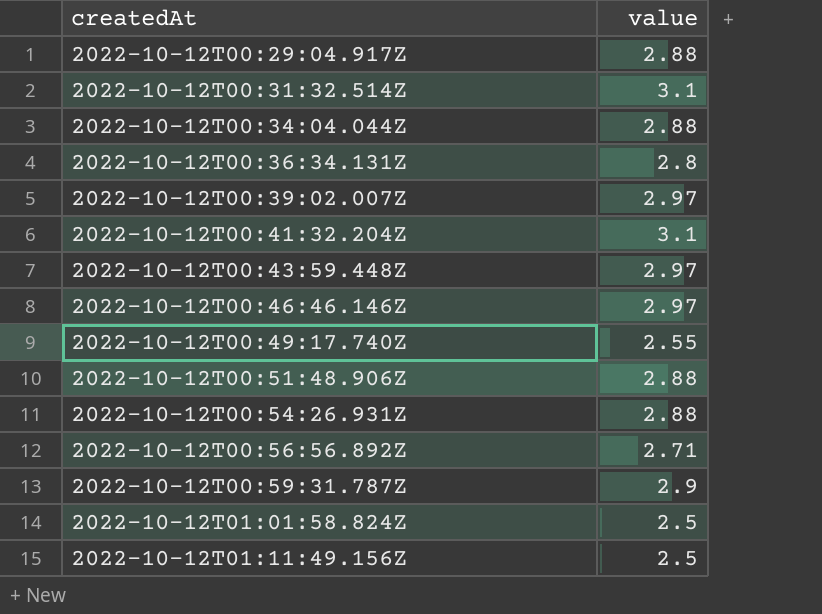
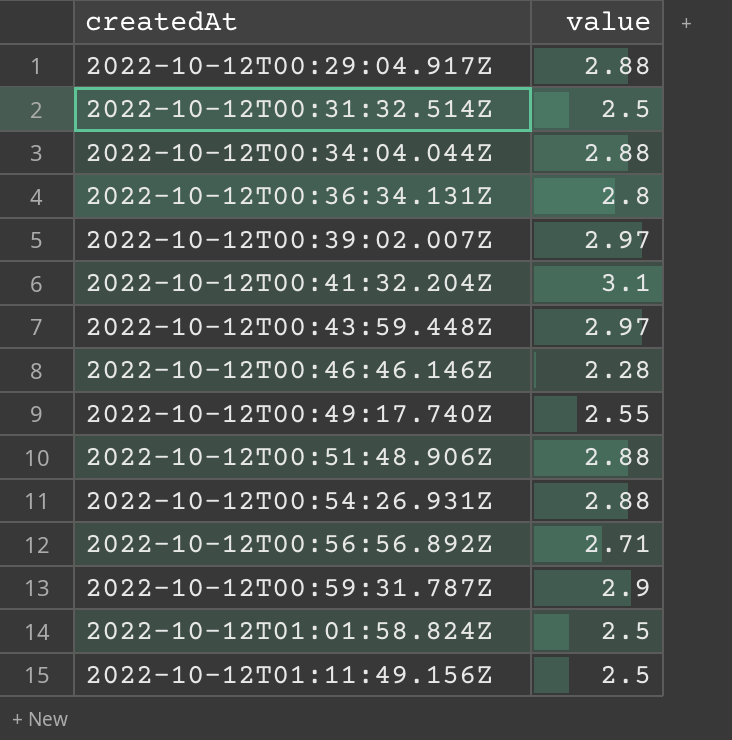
2022-10-12T00:31:32.514Z | value: 3.1 -> 2.5
2022-10-12T00:46:46.146Z | value: 2.97 -> 2.28

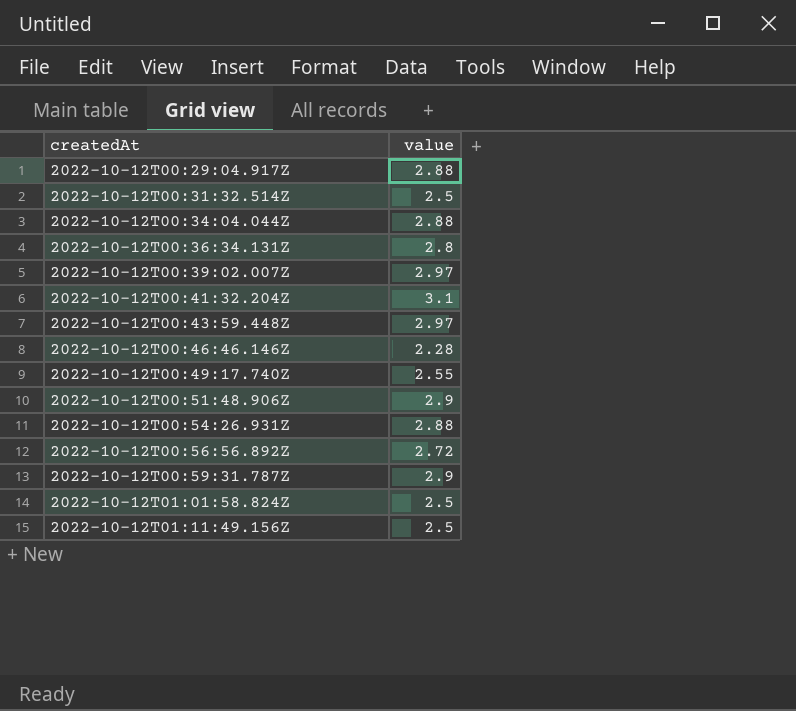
2022-10-12T00:51:48.906Z | value: 2.88 -> 2.9
2022-10-12T00:56:56.892Z | value: 2.71 -> 2.72

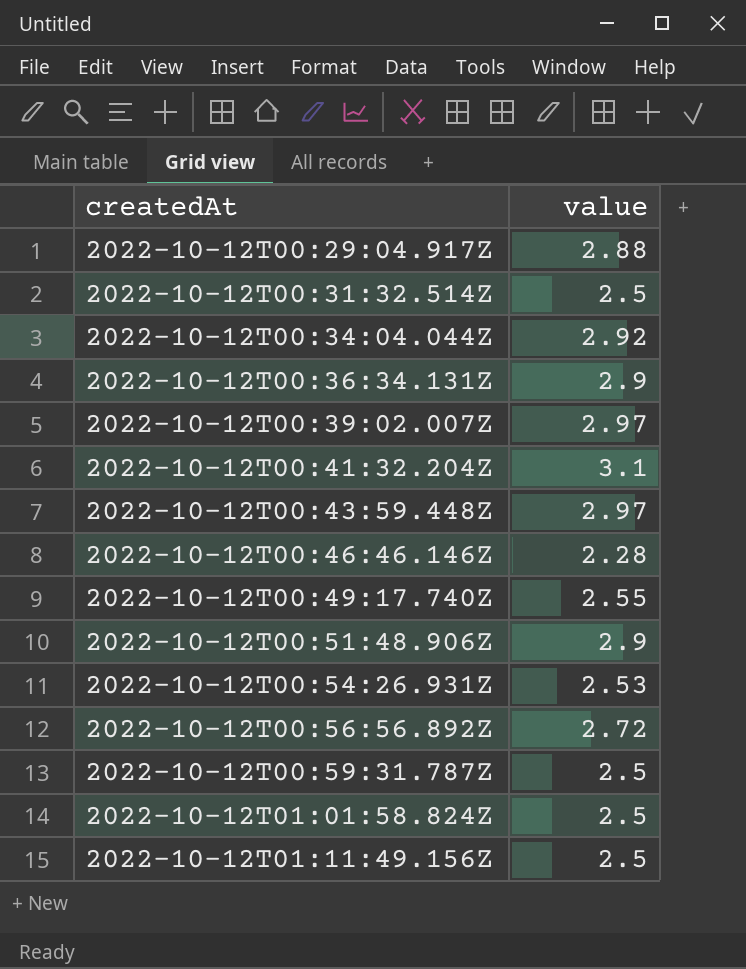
2022-10-12T00:34:04.044Z | value: 2.88 -> 2.92
2022-10-12T00:36:34.131Z | value: 2.8 -> 2.9
2022-10-12T00:54:26.931Z | value: 2.88 -> 2.53
2022-10-12T00:59:31.787Z | value: 2.9 -> 2.5

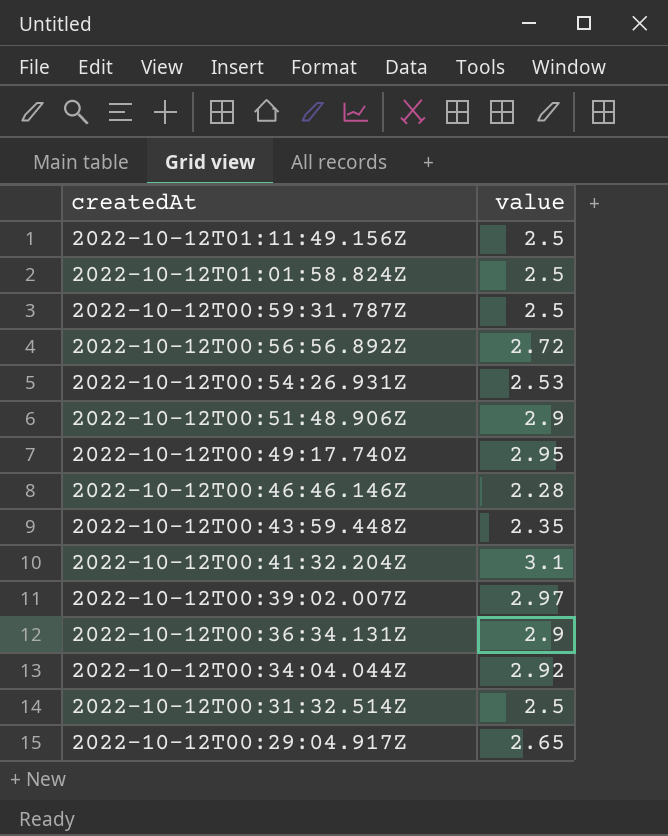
row order: createdAt ascending -> createdAt descending
2022-10-12T00:49:17.740Z | value: 2.55 -> 2.95
2022-10-12T00:43:59.448Z | value: 2.97 -> 2.35
2022-10-12T00:29:04.917Z | value: 2.88 -> 2.65

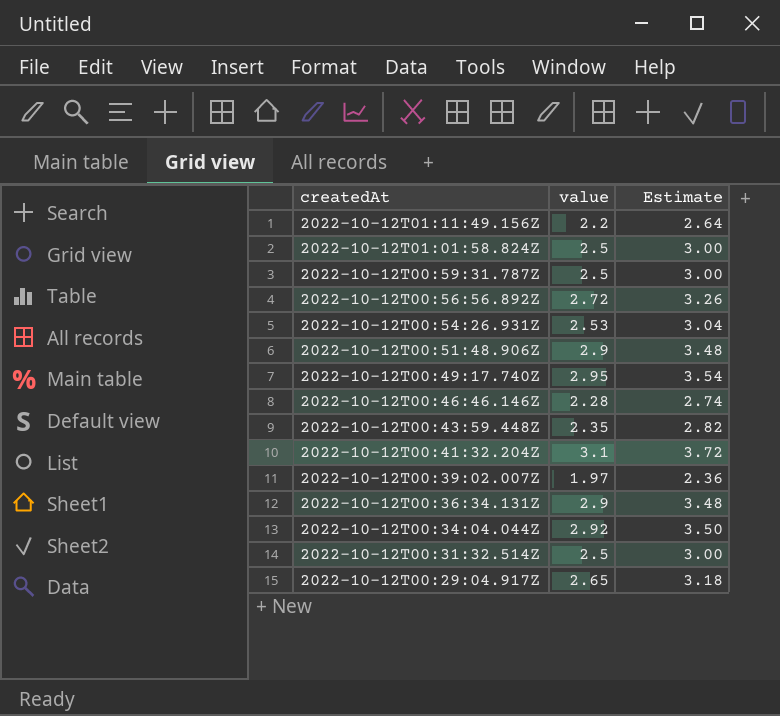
column Estimate | formula: none -> [value] * 1.2
2022-10-12T01:11:49.156Z | value: 2.5 -> 2.2
2022-10-12T00:39:02.007Z | value: 2.97 -> 1.97

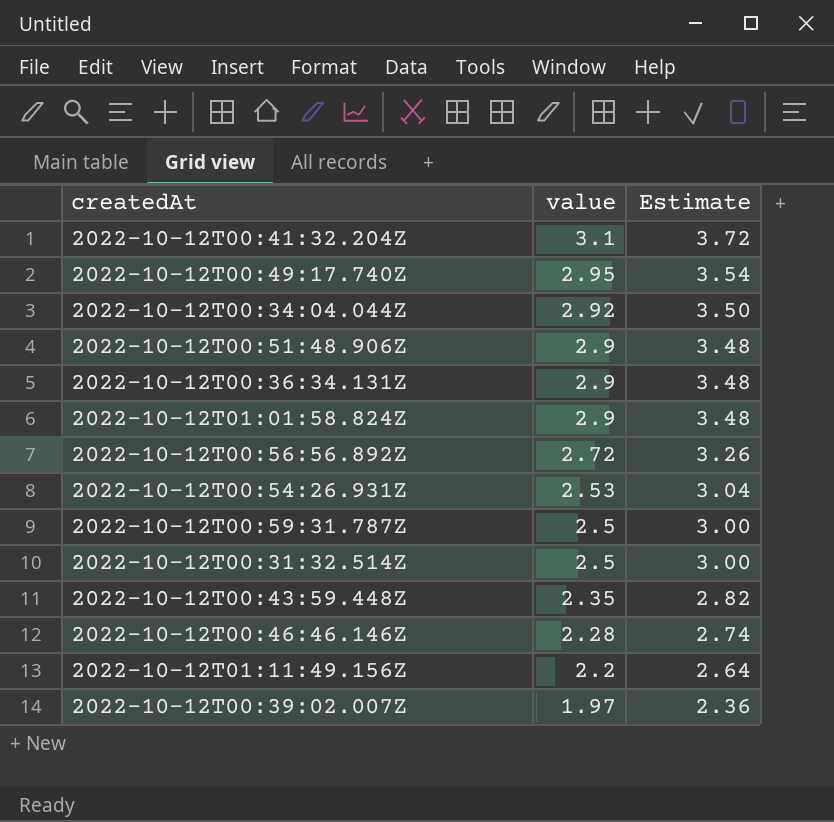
row order: createdAt descending -> value descending
row 2022-10-12T00:29:04.917Z: 2.65 | 3.18 -> none
2022-10-12T01:01:58.824Z | value: 2.5 -> 2.9
2022-10-12T01:01:58.824Z | Estimate: 3.00 -> 3.48

